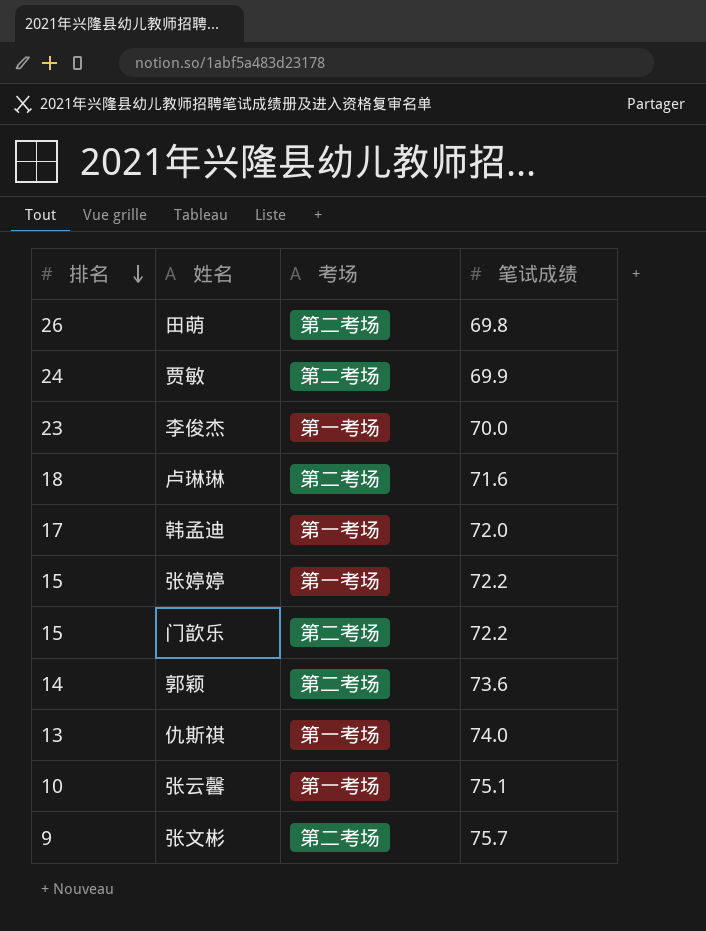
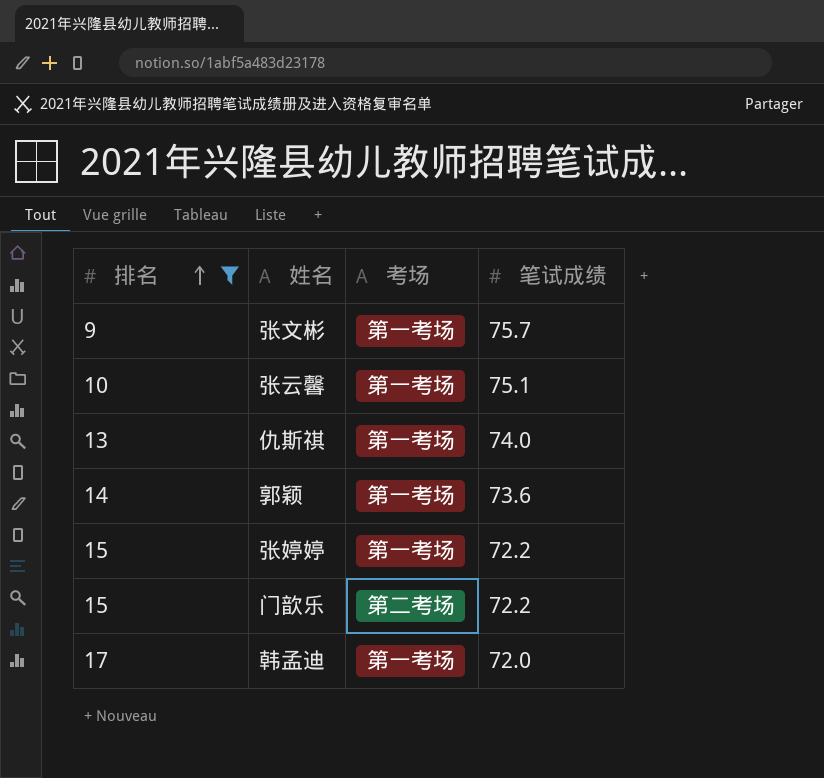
filter: none -> 排名 <= 17
row order: 排名 descending -> 排名 ascending
张文彬 | 考场: 第二考场 -> 第一考场
郭颖 | 考场: 第二考场 -> 第一考场

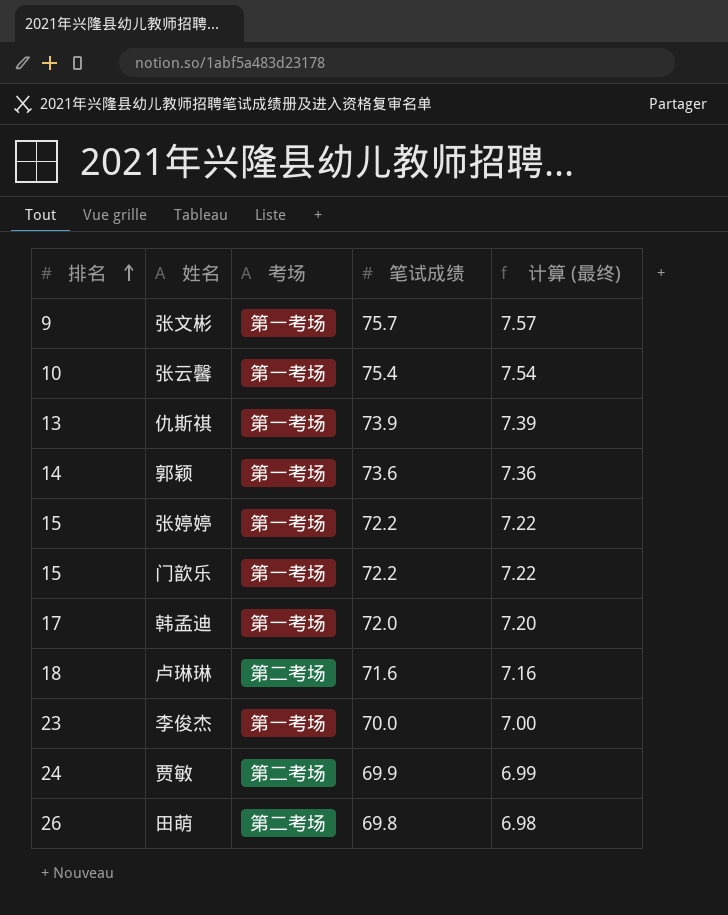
filter: 排名 <= 17 -> none
column 计算 (最终) | formula: none -> [笔试成绩] * 0.1
张云馨 | 笔试成绩: 75.1 -> 75.4
仇斯祺 | 笔试成绩: 74.0 -> 73.9
门歆乐 | 考场: 第二考场 -> 第一考场

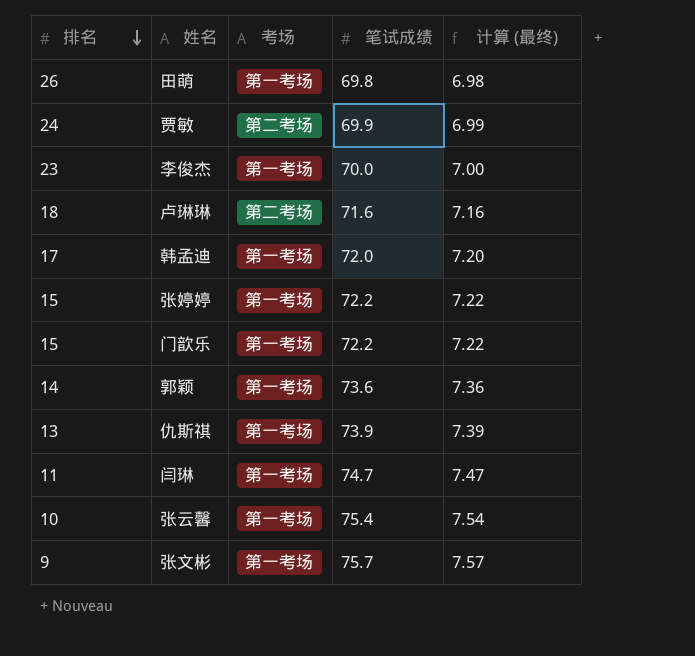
row order: 排名 ascending -> 排名 descending
田萌 | 考场: 第二考场 -> 第一考场
row 闫琳: none -> 11 | 第一考场 | 74.7 | 7.47

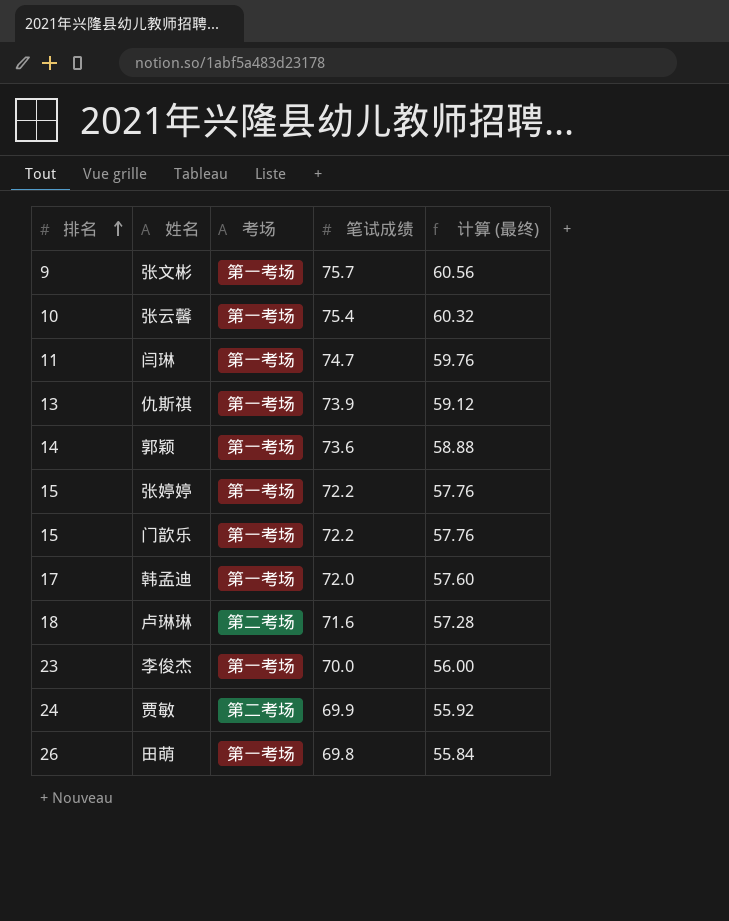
row order: 排名 descending -> 排名 ascending
column 计算 (最终) | formula: [笔试成绩] * 0.1 -> [笔试成绩] * 0.8

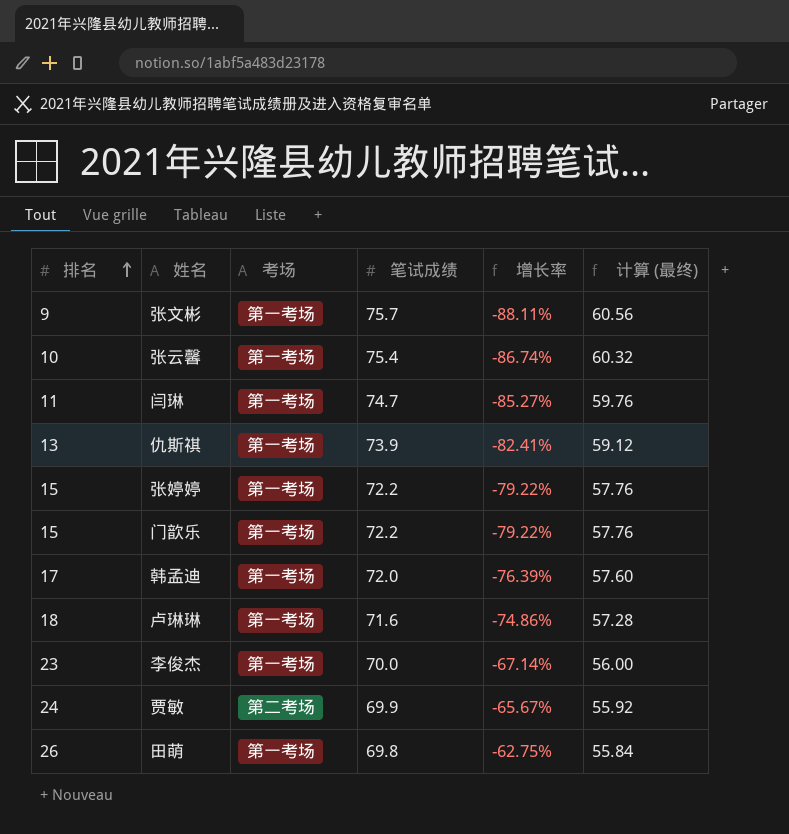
column 增长率 | formula: none -> ([排名] - [笔试成绩]) / [笔试成绩]
row 郭颖: 14 | 第一考场 | 73.6 | 58.88 -> none
卢琳琳 | 考场: 第二考场 -> 第一考场

